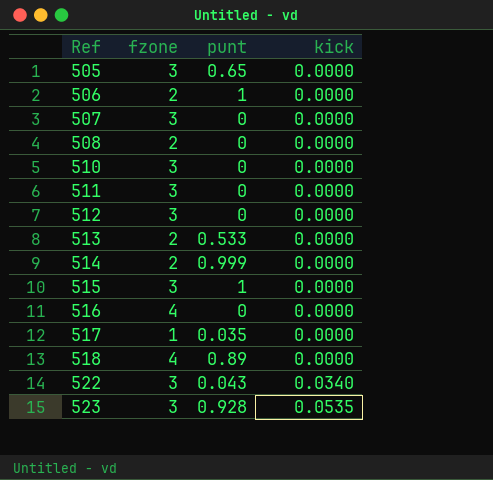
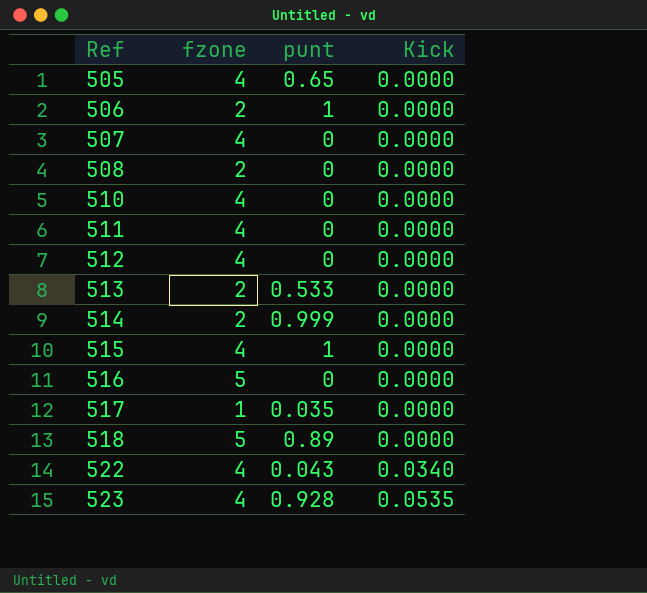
column name: kick -> Kick
505 | fzone: 3 -> 4
507 | fzone: 3 -> 4
510 | fzone: 3 -> 4
511 | fzone: 3 -> 4
512 | fzone: 3 -> 4
515 | fzone: 3 -> 4
516 | fzone: 4 -> 5
518 | fzone: 4 -> 5
522 | fzone: 3 -> 4
523 | fzone: 3 -> 4

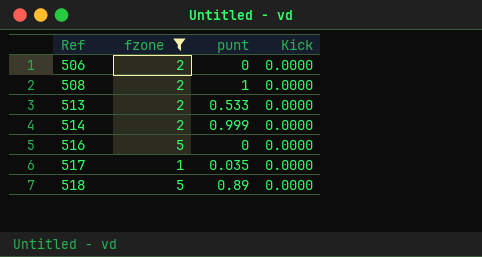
filter: none -> fzone != 4
506 | punt: 1 -> 0
508 | punt: 0 -> 1

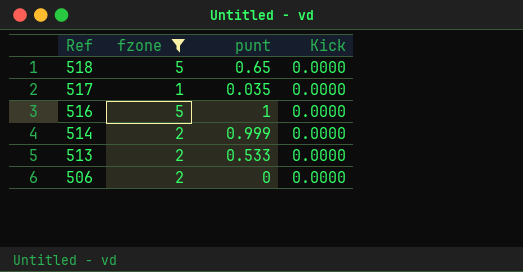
row order: Ref ascending -> Ref descending
row 508: 2 | 1 | 0.0000 -> none
518 | punt: 0.89 -> 0.65
516 | punt: 0 -> 1

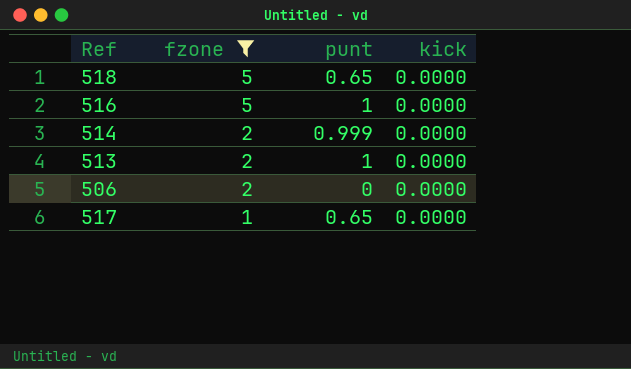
row order: Ref descending -> fzone descending
column name: Kick -> kick
513 | punt: 0.533 -> 1
517 | punt: 0.035 -> 0.65

